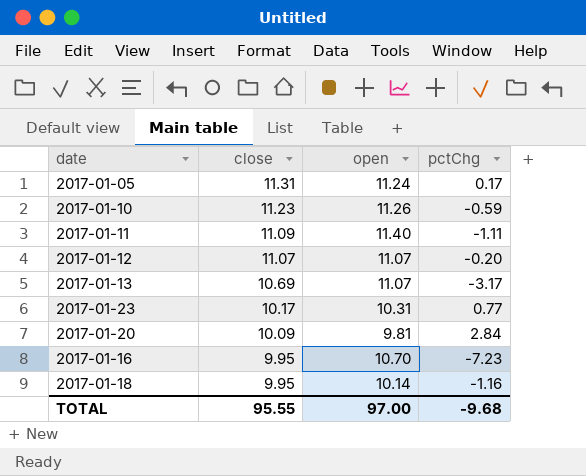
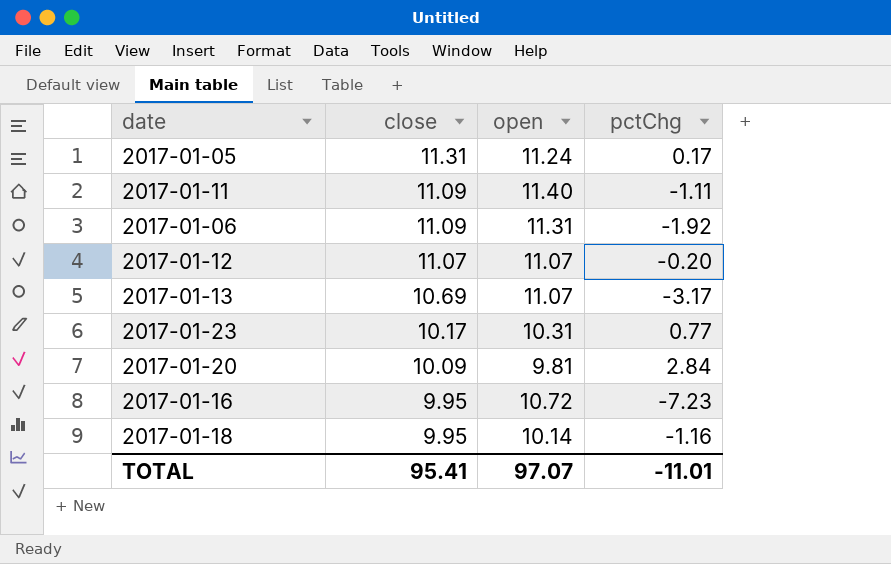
row 2017-01-10: 11.23 | 11.26 | -0.59 -> none
row 2017-01-06: none -> 11.09 | 11.31 | -1.92
2017-01-16 | open: 10.70 -> 10.72
TOTAL | close: 95.55 -> 95.41
TOTAL | open: 97.00 -> 97.07
TOTAL | pctChg: -9.68 -> -11.01

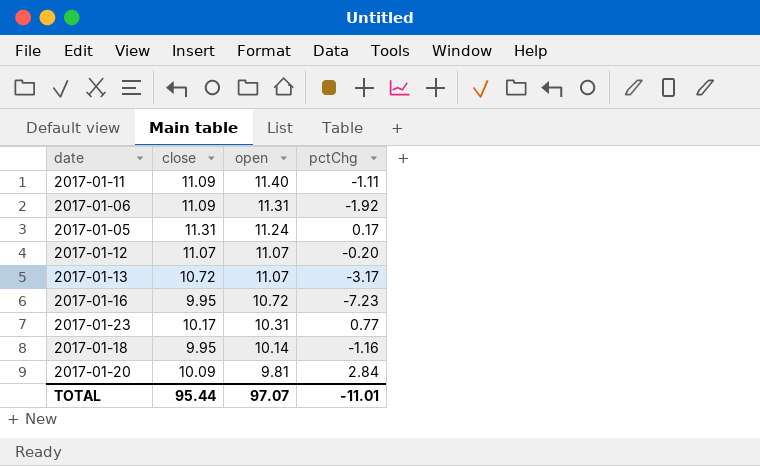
row order: close descending -> open descending
2017-01-13 | close: 10.69 -> 10.72
TOTAL | close: 95.41 -> 95.44

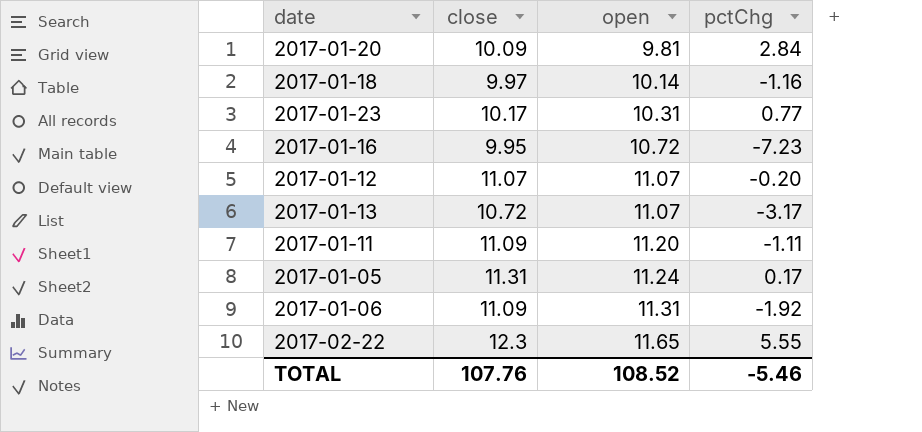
row order: open descending -> open ascending
2017-01-18 | close: 9.95 -> 9.97
2017-01-11 | open: 11.40 -> 11.20
row 2017-02-22: none -> 12.3 | 11.65 | 5.55
TOTAL | close: 95.44 -> 107.76
TOTAL | open: 97.07 -> 108.52
TOTAL | pctChg: -11.01 -> -5.46

